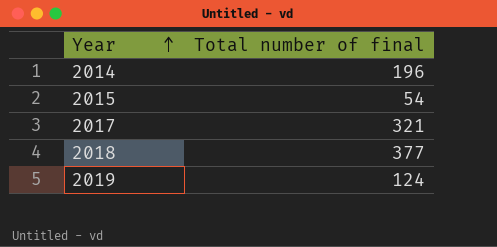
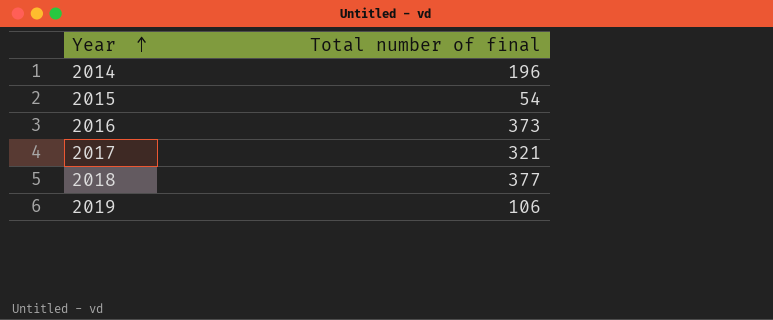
row 2016: none -> 373
2019 | Total number of final: 124 -> 106

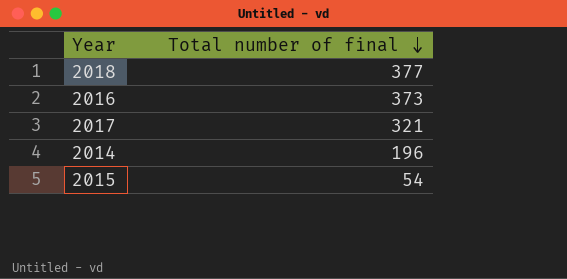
row order: Year ascending -> Total number of final descending
row 2019: 106 -> none

